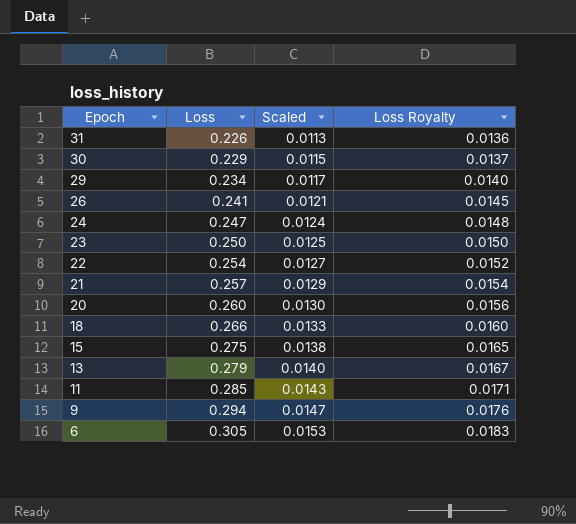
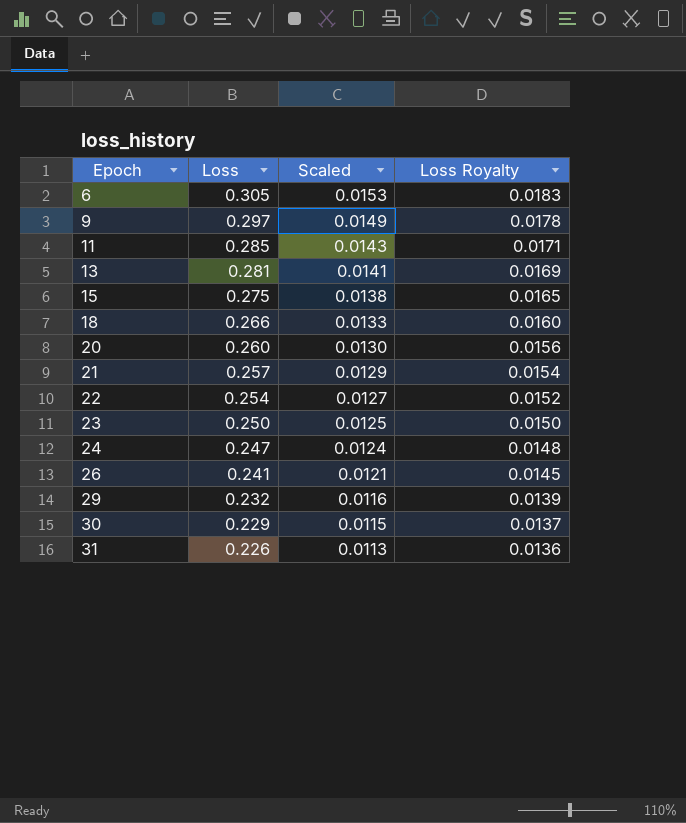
row order: Epoch descending -> Epoch ascending
9 | Loss: 0.294 -> 0.297
9 | Scaled: 0.0147 -> 0.0149
9 | Loss Royalty: 0.0176 -> 0.0178
13 | Loss: 0.279 -> 0.281
13 | Scaled: 0.0140 -> 0.0141
13 | Loss Royalty: 0.0167 -> 0.0169
29 | Loss: 0.234 -> 0.232
29 | Scaled: 0.0117 -> 0.0116
29 | Loss Royalty: 0.0140 -> 0.0139

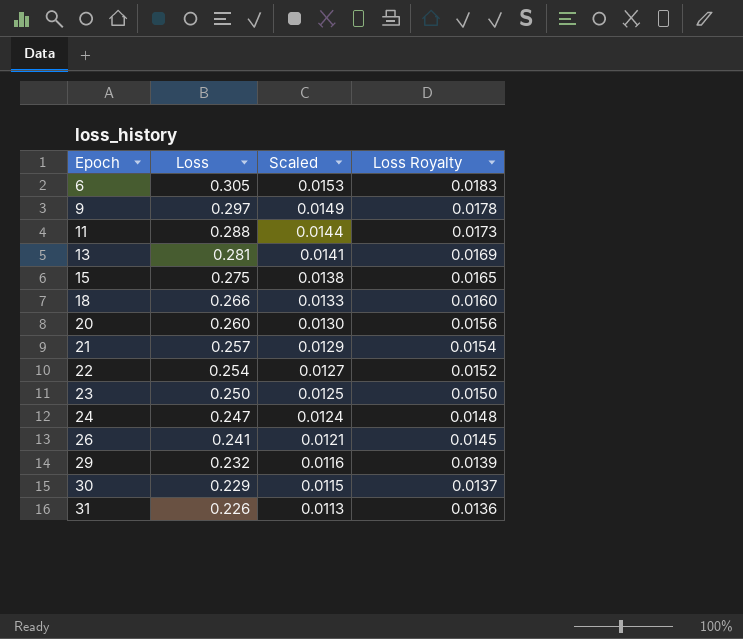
11 | Loss: 0.285 -> 0.288
11 | Scaled: 0.0143 -> 0.0144
11 | Loss Royalty: 0.0171 -> 0.0173

